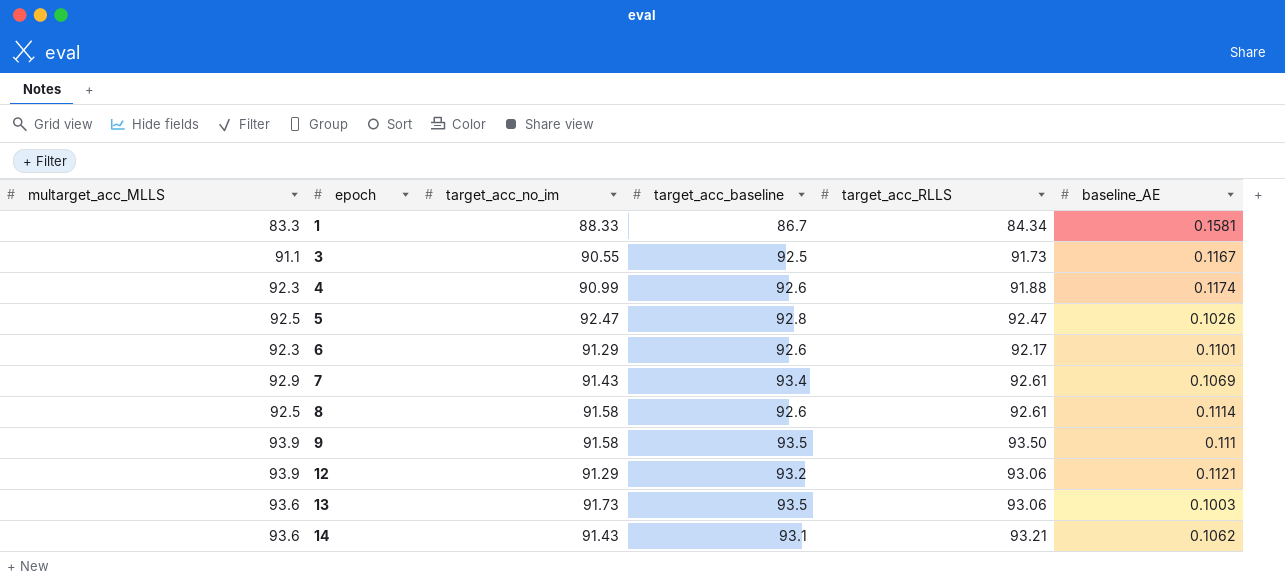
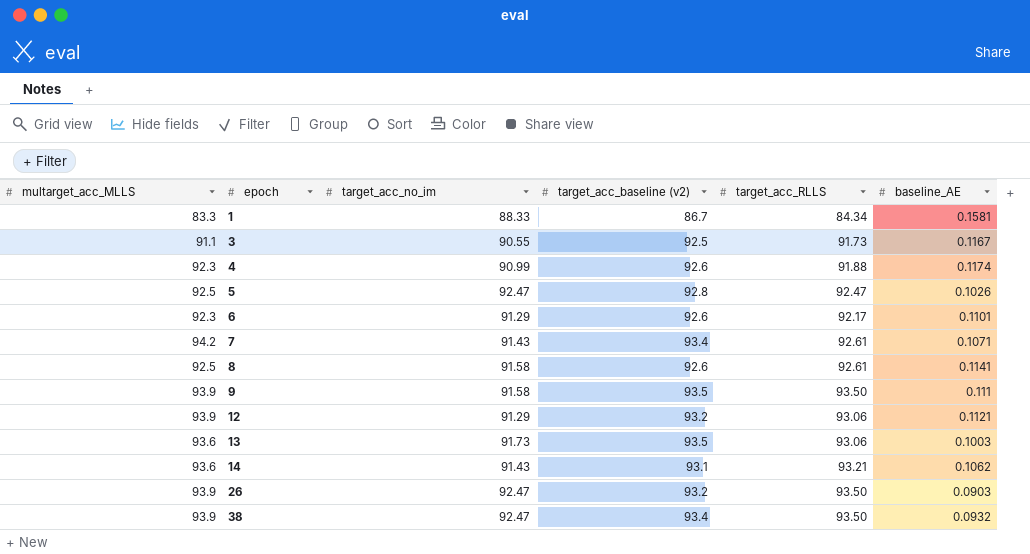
column name: target_acc_baseline -> target_acc_baseline (v2)
7 | multarget_acc_MLLS: 92.9 -> 94.2
7 | baseline_AE: 0.1069 -> 0.1071
8 | baseline_AE: 0.1114 -> 0.1141
row 26: none -> 93.9 | 92.47 | 93.2 | 93.50 | 0.0903
row 38: none -> 93.9 | 92.47 | 93.4 | 93.50 | 0.0932

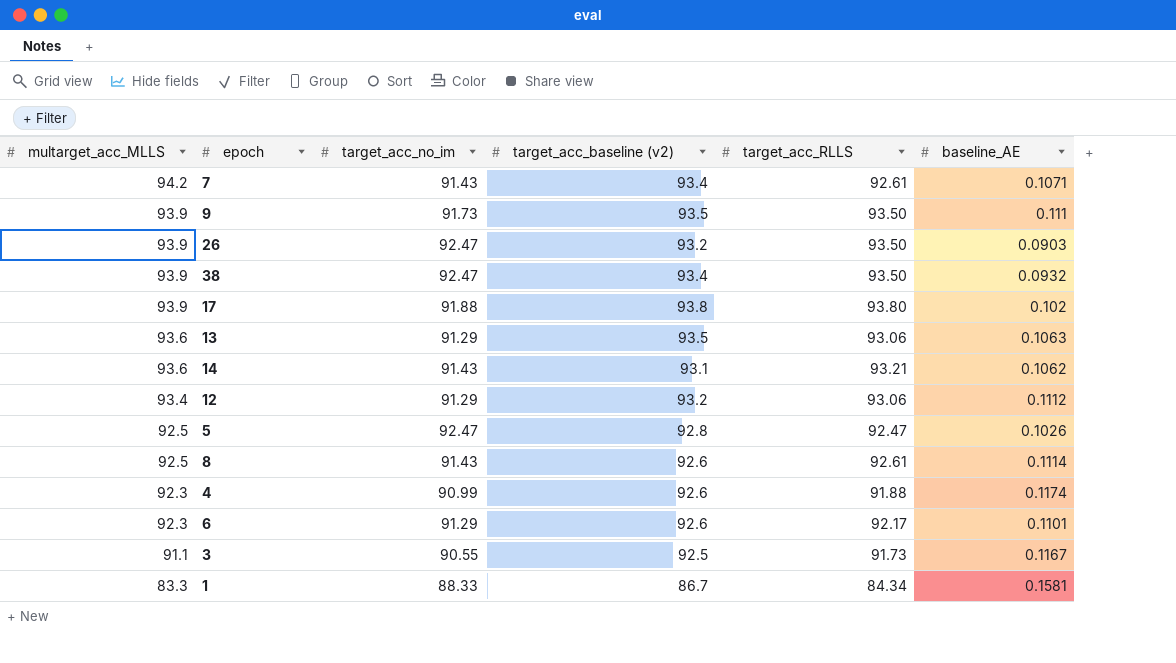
row order: epoch ascending -> multarget_acc_MLLS descending
9 | target_acc_no_im: 91.58 -> 91.73
row 17: none -> 93.9 | 91.88 | 93.8 | 93.80 | 0.102
13 | target_acc_no_im: 91.73 -> 91.29
13 | baseline_AE: 0.1003 -> 0.1063
12 | multarget_acc_MLLS: 93.9 -> 93.4
12 | baseline_AE: 0.1121 -> 0.1112
8 | target_acc_no_im: 91.58 -> 91.43
8 | baseline_AE: 0.1141 -> 0.1114

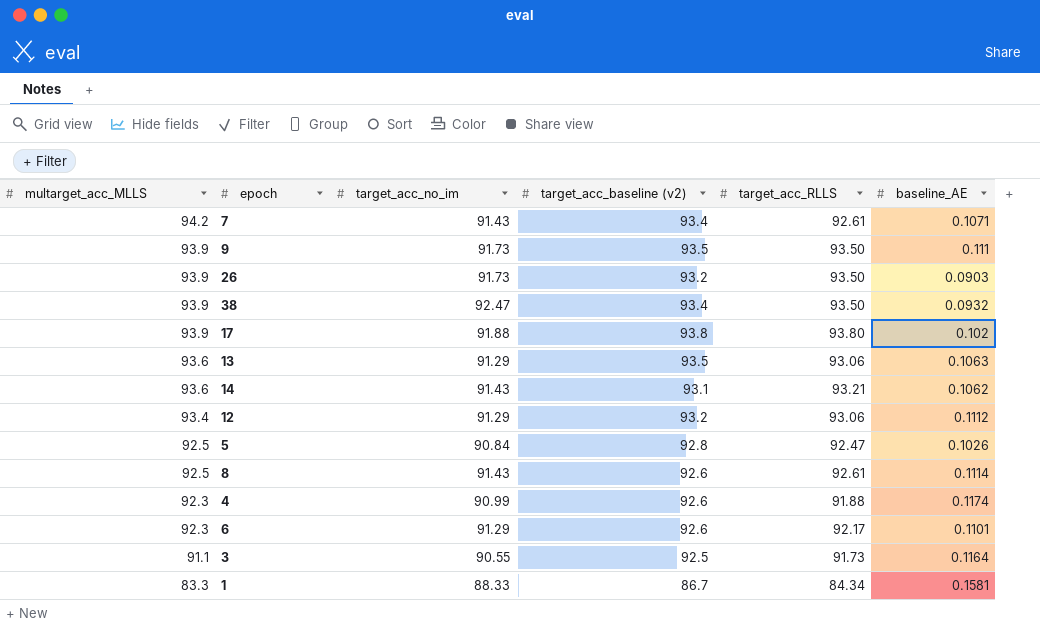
26 | target_acc_no_im: 92.47 -> 91.73
5 | target_acc_no_im: 92.47 -> 90.84
3 | baseline_AE: 0.1167 -> 0.1164

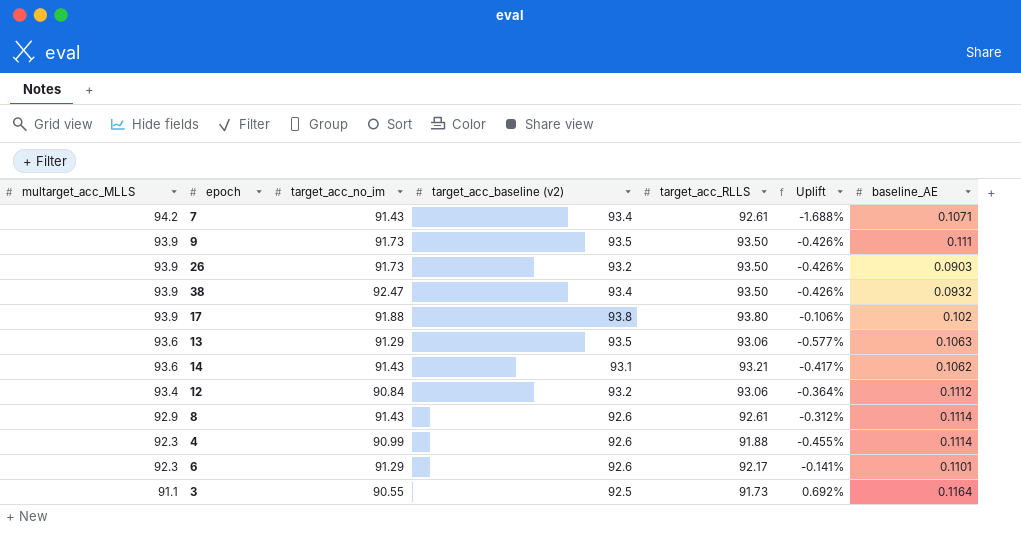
column Uplift | formula: none -> ([target_acc_RLLS] - [multarget_acc_MLLS]) / [multarget_acc_MLLS]
row 5: 92.5 | 90.84 | 92.8 | 92.47 | 0.1026 -> none
row 1: 83.3 | 88.33 | 86.7 | 84.34 | 0.1581 -> none
12 | target_acc_no_im: 91.29 -> 90.84
8 | multarget_acc_MLLS: 92.5 -> 92.9
4 | baseline_AE: 0.1174 -> 0.1114

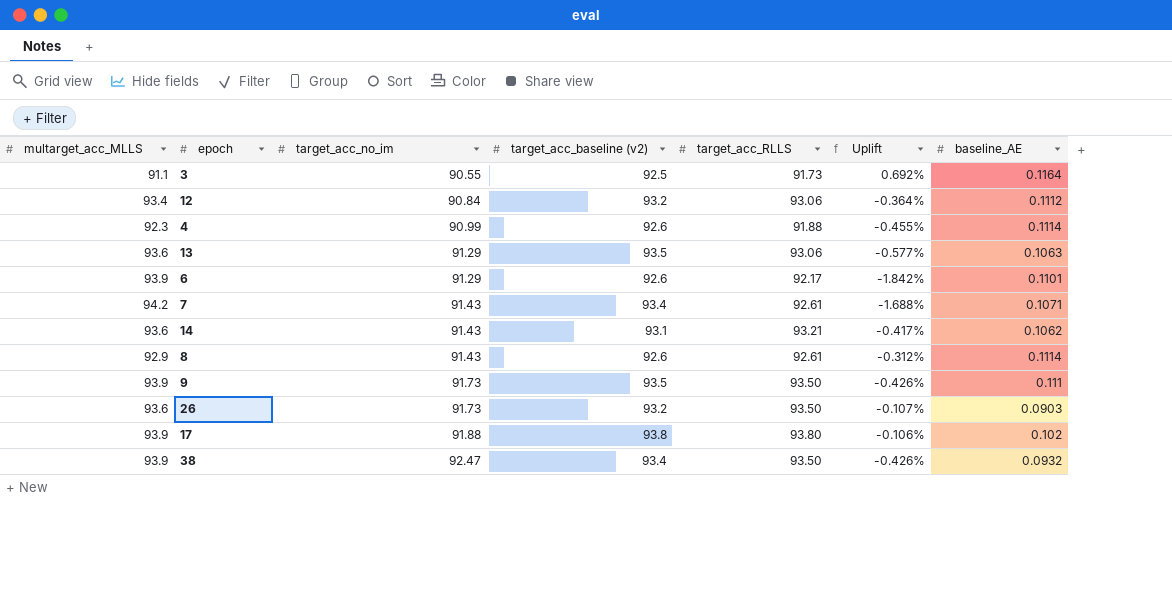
row order: multarget_acc_MLLS descending -> target_acc_no_im ascending
6 | multarget_acc_MLLS: 92.3 -> 93.9
6 | Uplift: -0.141% -> -1.842%
26 | multarget_acc_MLLS: 93.9 -> 93.6
26 | Uplift: -0.426% -> -0.107%

